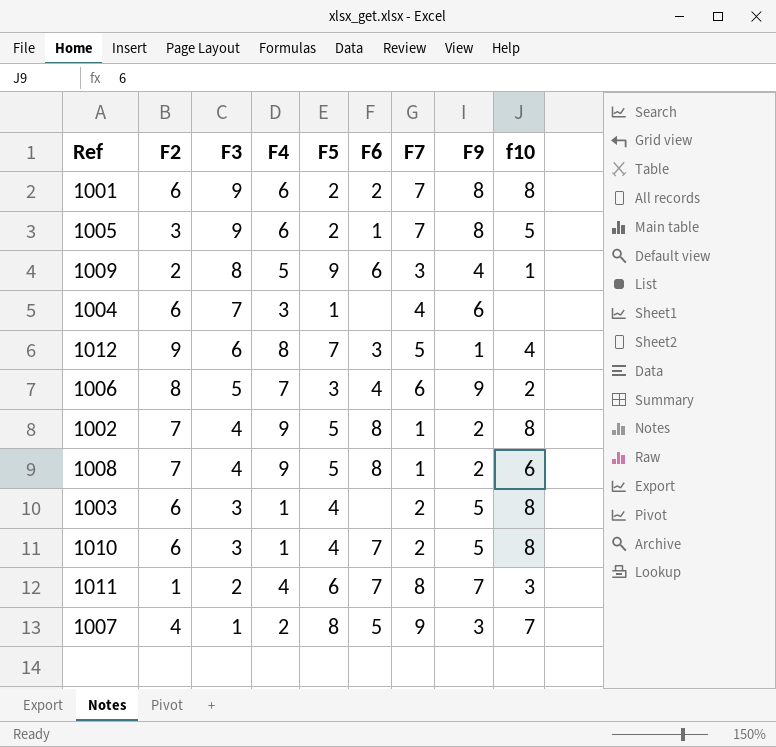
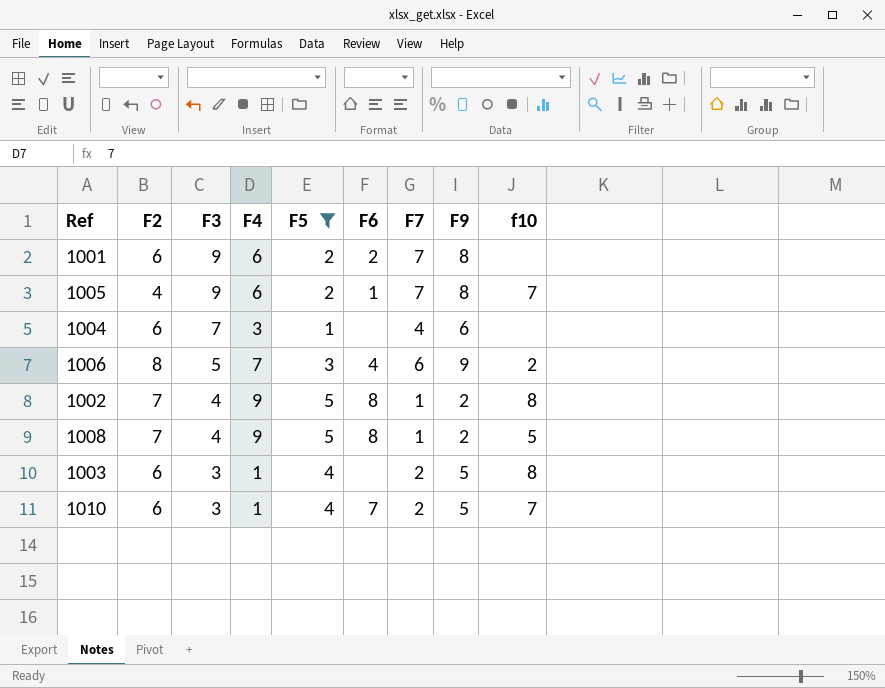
filter: none -> F5 <= 5
1001 | f10: 8 -> none
1005 | F2: 3 -> 4
1005 | f10: 5 -> 7
1008 | f10: 6 -> 5
1010 | f10: 8 -> 7

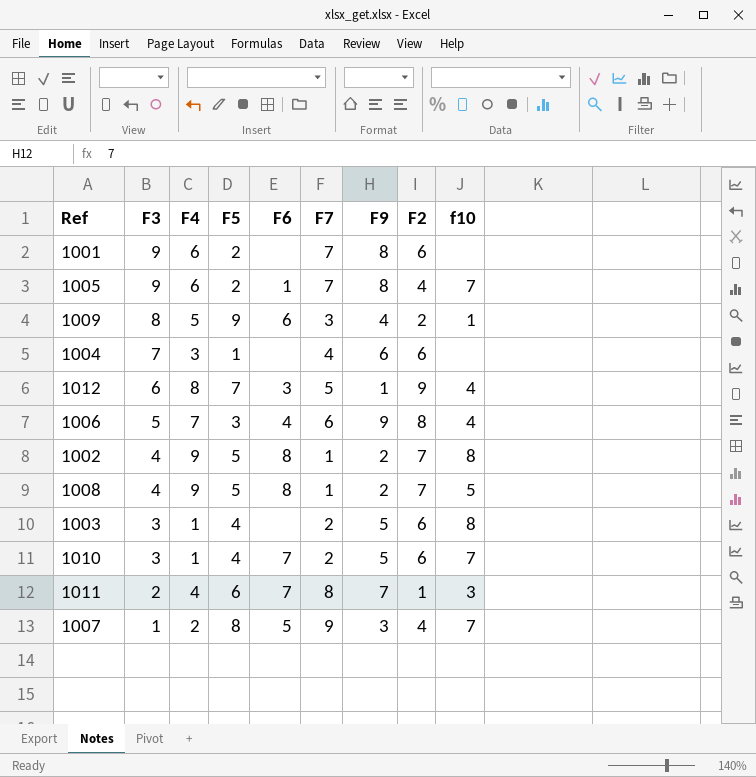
filter: F5 <= 5 -> none
column F2 | position: 2 -> 8
1001 | F6: 2 -> none
1006 | f10: 2 -> 4

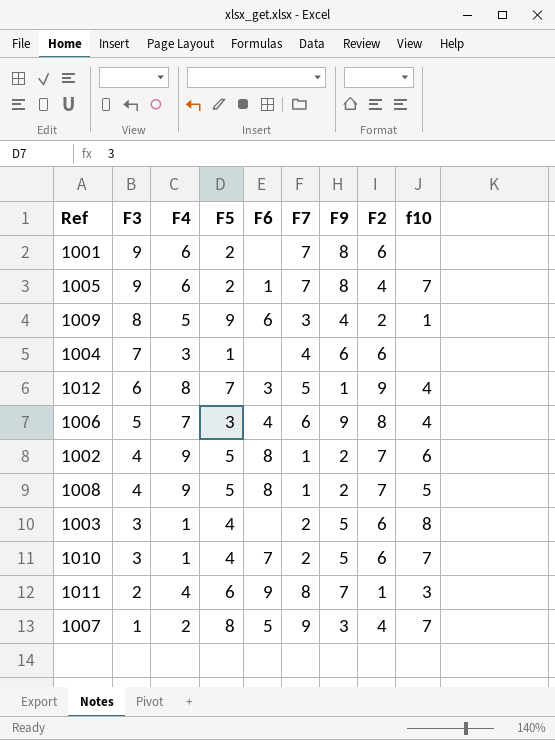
1002 | f10: 8 -> 6
1011 | F6: 7 -> 9

